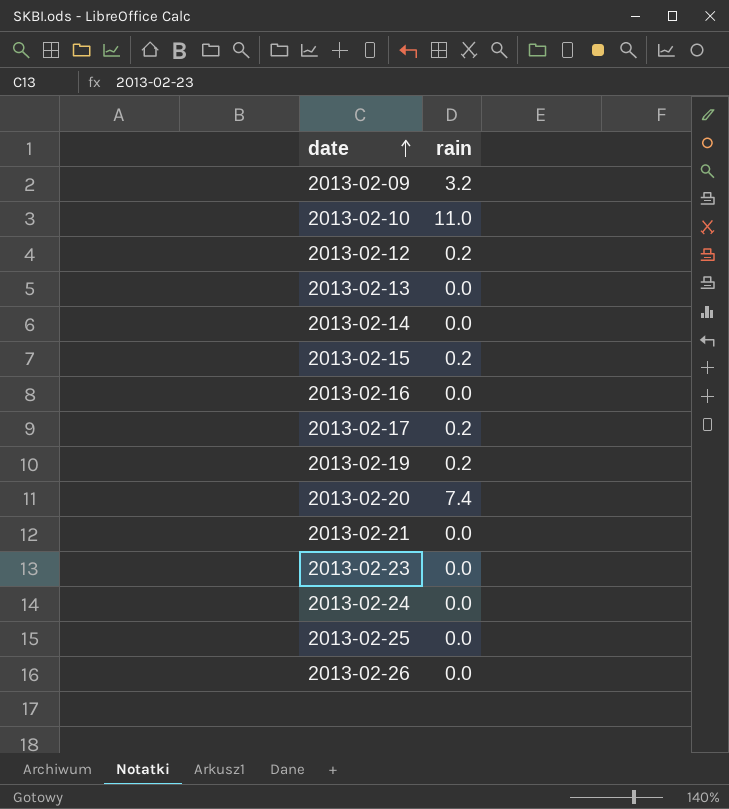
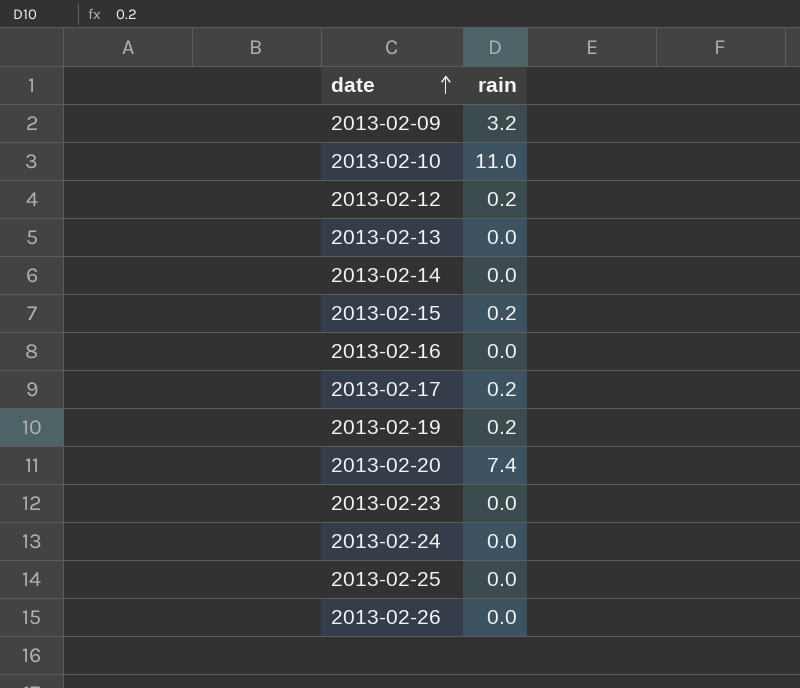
row 2013-02-21: 0.0 -> none

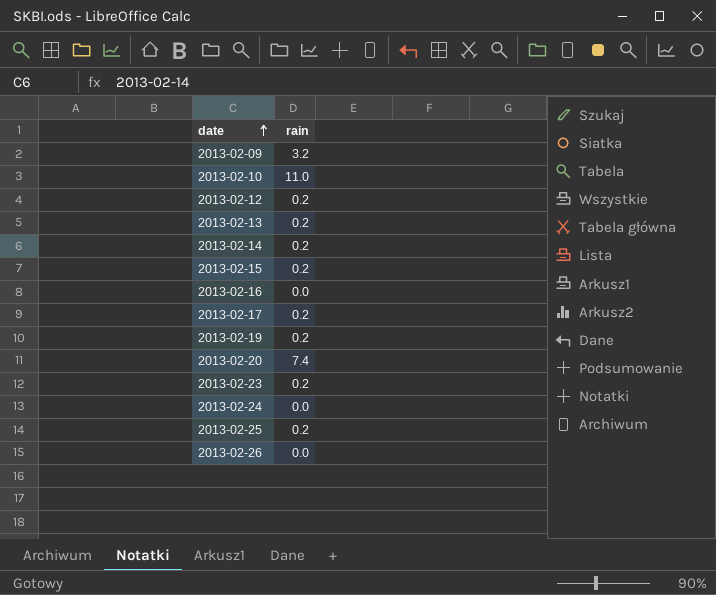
2013-02-13 | rain: 0.0 -> 0.2
2013-02-14 | rain: 0.0 -> 0.2
2013-02-23 | rain: 0.0 -> 0.2
2013-02-25 | rain: 0.0 -> 0.2

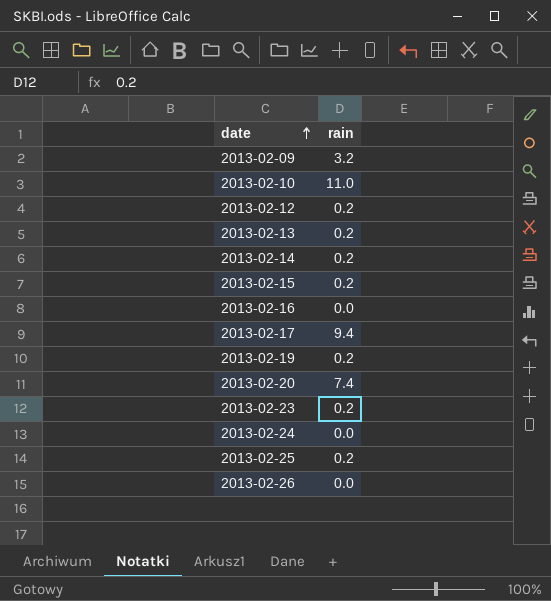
2013-02-17 | rain: 0.2 -> 9.4

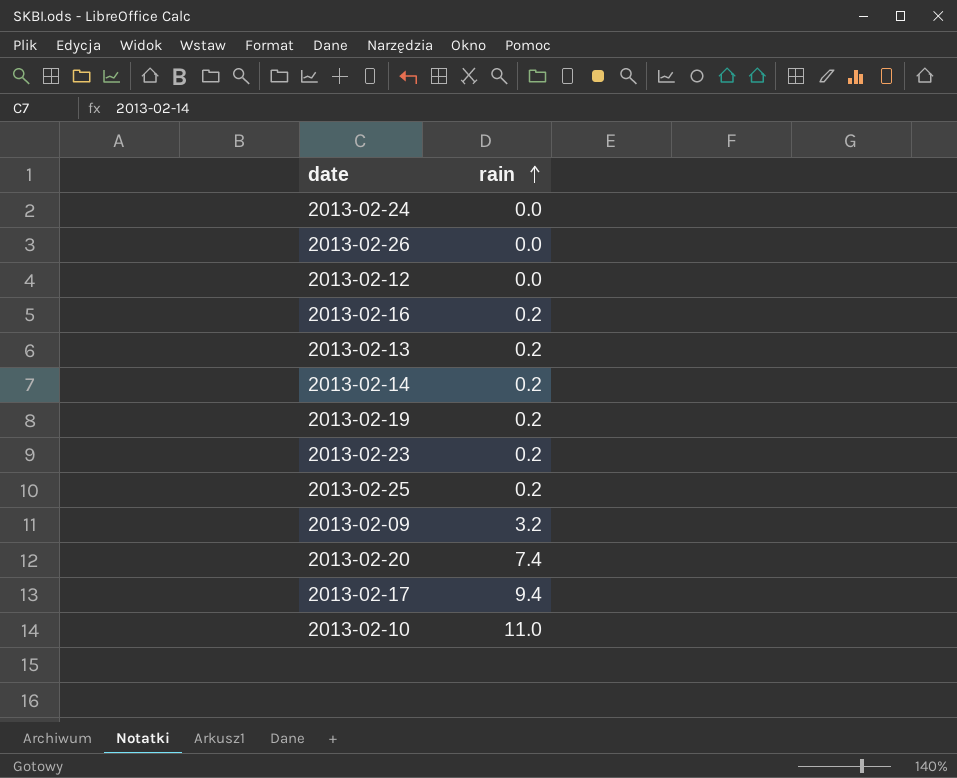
row order: date ascending -> rain ascending
row 2013-02-15: 0.2 -> none
2013-02-12 | rain: 0.2 -> 0.0
2013-02-16 | rain: 0.0 -> 0.2

